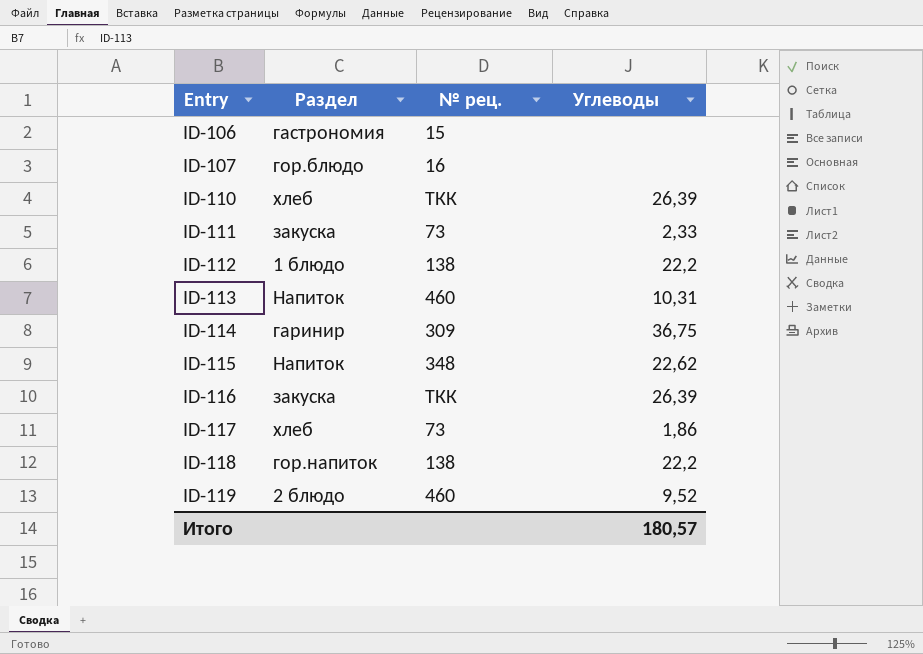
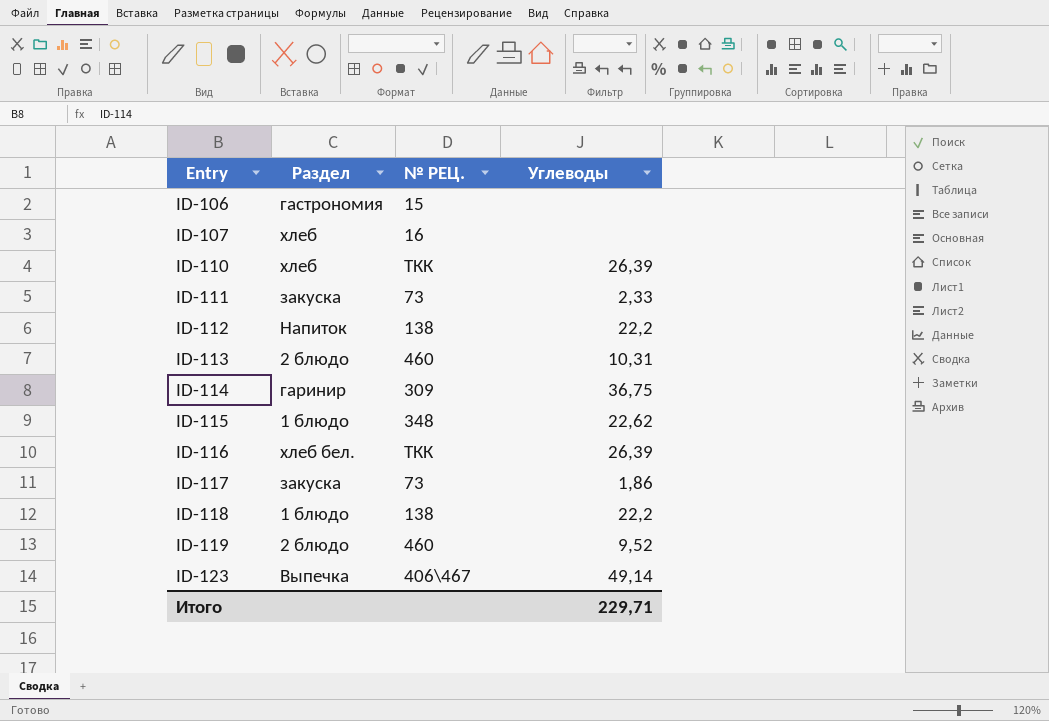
column name: № рец. -> № РЕЦ.
ID-107 | Раздел: гор.блюдо -> хлеб
ID-112 | Раздел: 1 блюдо -> Напиток
ID-113 | Раздел: Напиток -> 2 блюдо
ID-115 | Раздел: Напиток -> 1 блюдо
ID-116 | Раздел: закуска -> хлеб бел.
ID-117 | Раздел: хлеб -> закуска
ID-118 | Раздел: гор.напиток -> 1 блюдо
row ID-123: none -> Выпечка | 406\467 | 49,14
Итого | Углеводы: 180,57 -> 229,71

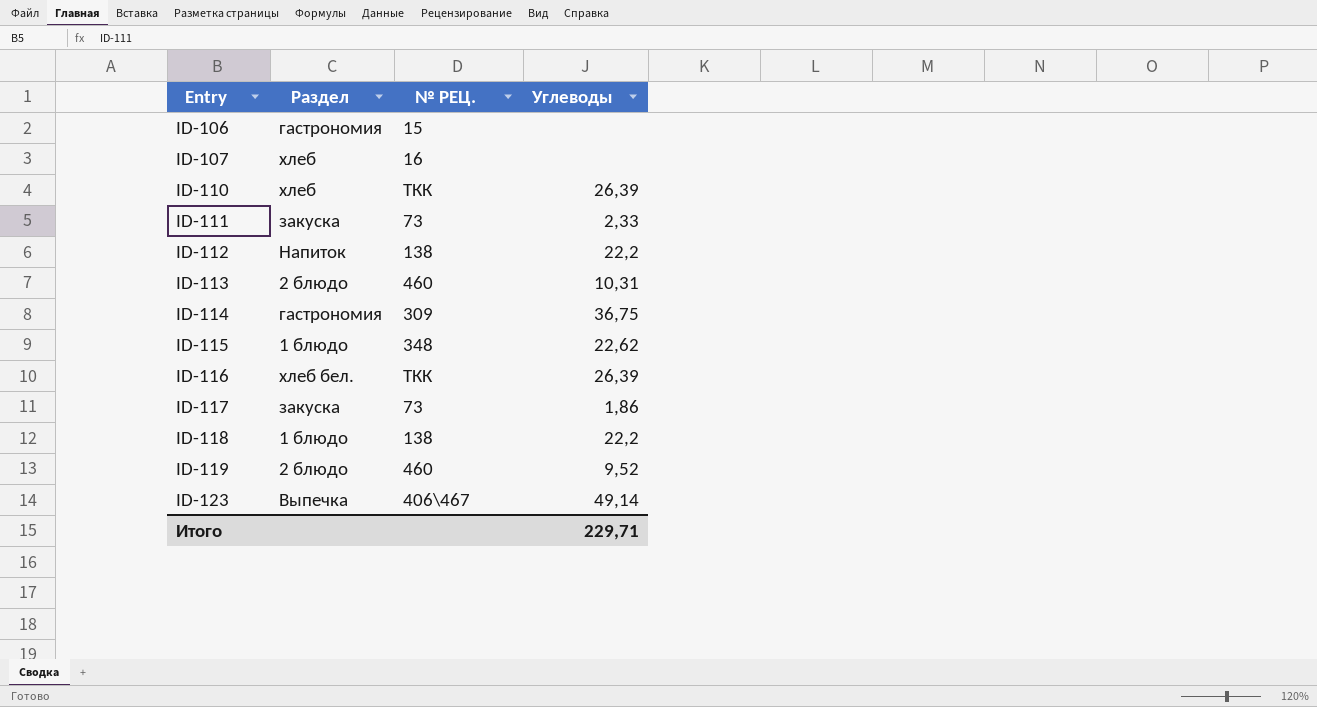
ID-114 | Раздел: гаринир -> гастрономия

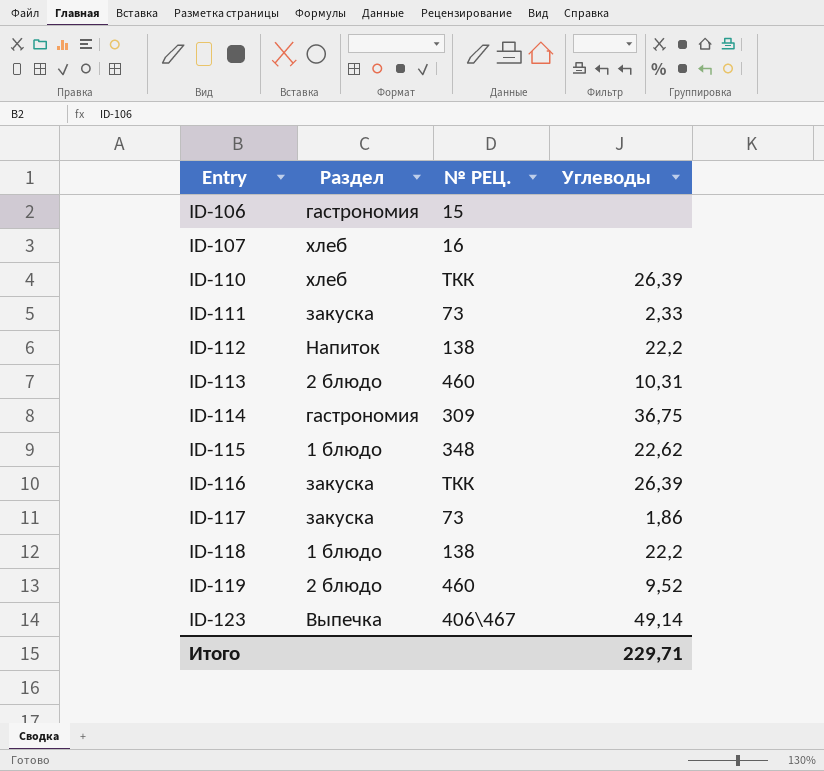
ID-116 | Раздел: хлеб бел. -> закуска

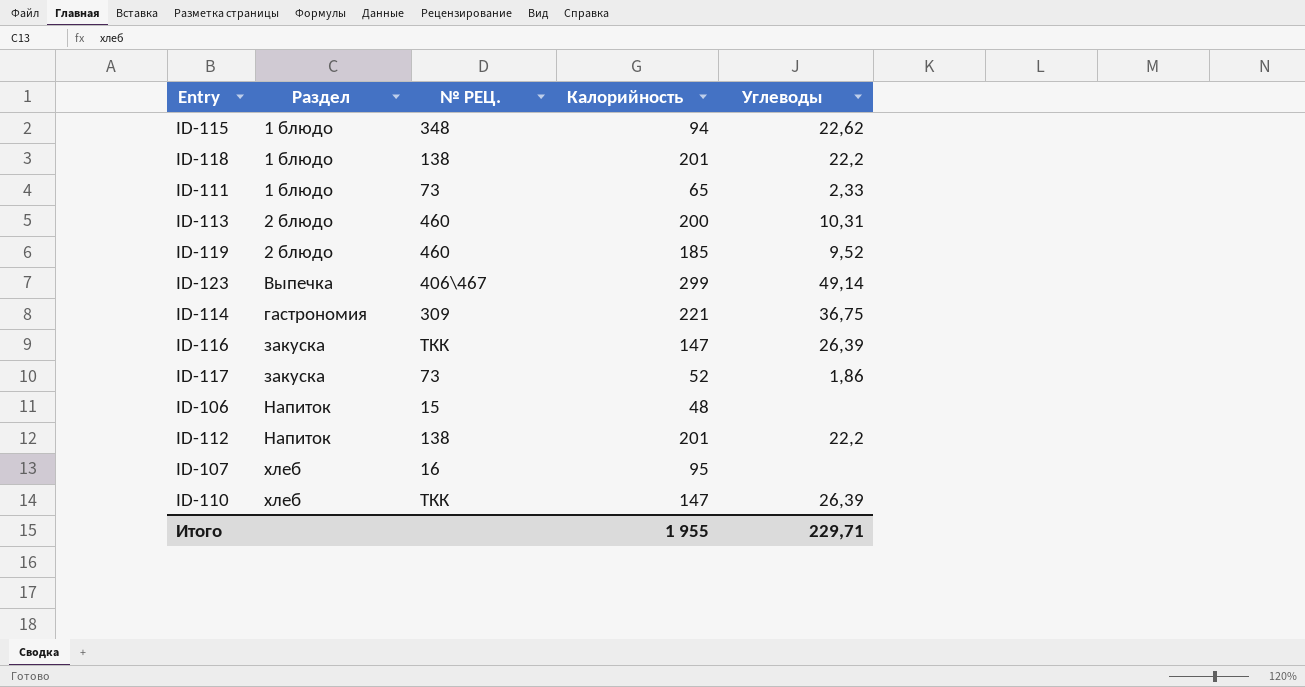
row order: Entry ascending -> Раздел ascending
column Калорийность | position: none -> 4
ID-111 | Раздел: закуска -> 1 блюдо
ID-106 | Раздел: гастрономия -> Напиток

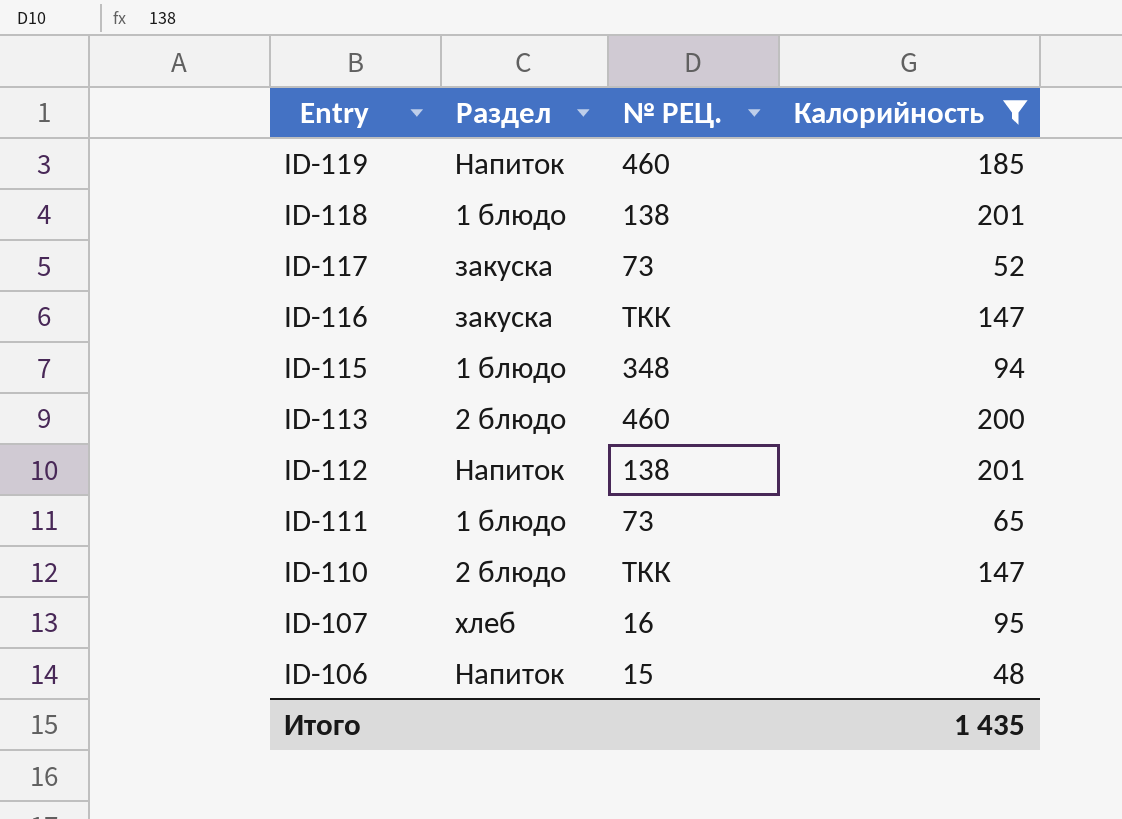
filter: none -> Калорийность <= 201
row order: Раздел ascending -> Entry descending
column Углеводы | position: 5 -> none
ID-119 | Раздел: 2 блюдо -> Напиток
ID-110 | Раздел: хлеб -> 2 блюдо
Итого | Калорийность: 1 955 -> 1 435

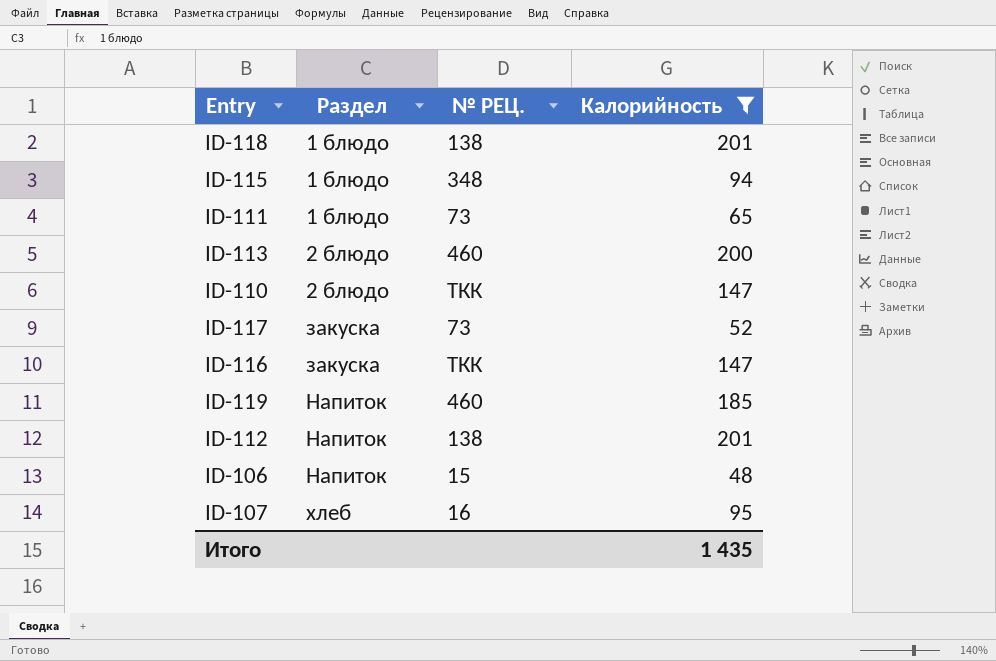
row order: Entry descending -> Раздел ascending

